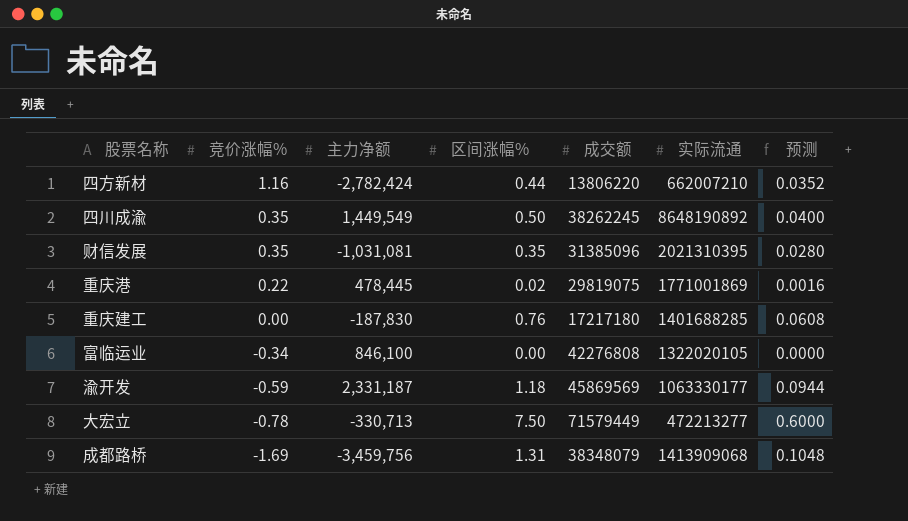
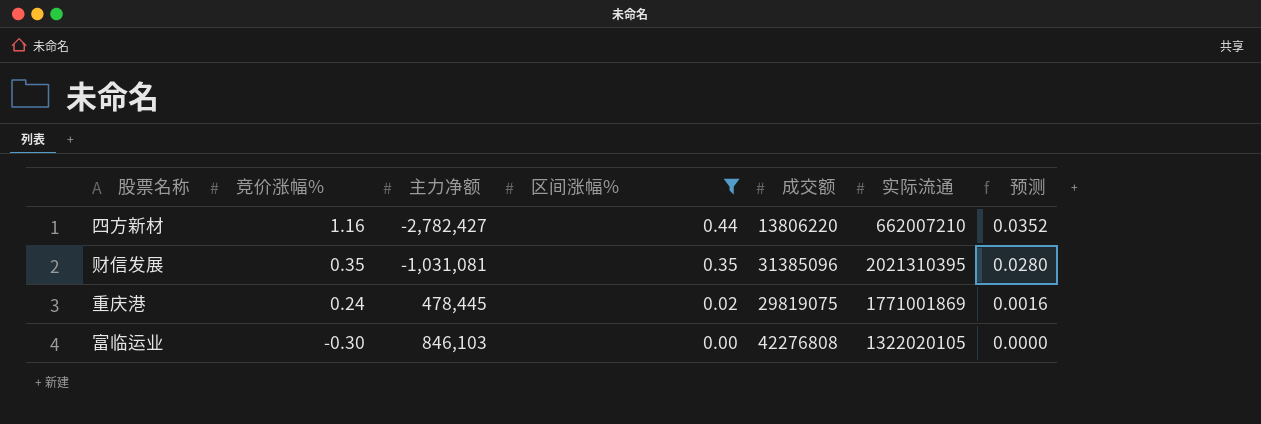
filter: none -> 区间涨幅% <= 0.44
四方新材 | 主力净额: -2,782,424 -> -2,782,427
重庆港 | 竞价涨幅%: 0.22 -> 0.24
富临运业 | 竞价涨幅%: -0.34 -> -0.30
富临运业 | 主力净额: 846,100 -> 846,103

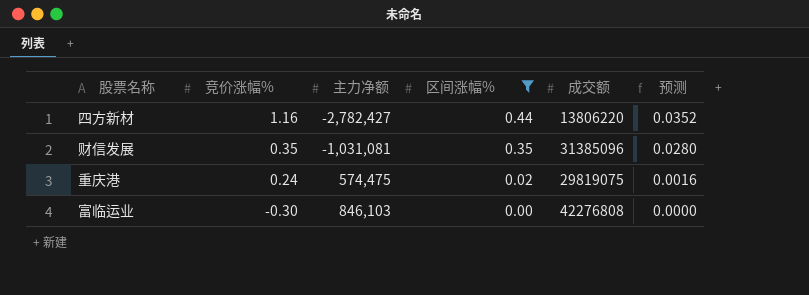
column 实际流通 | position: 6 -> none
重庆港 | 主力净额: 478,445 -> 574,475

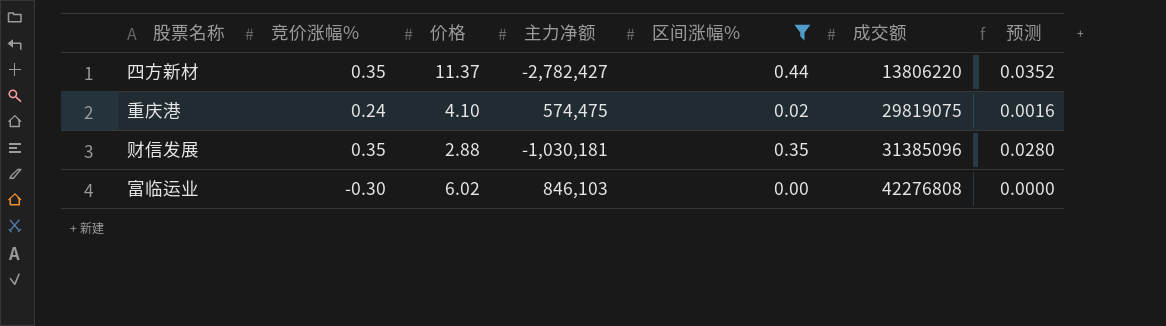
row order: 竞价涨幅% descending -> 成交额 ascending
column 价格 | position: none -> 3
四方新材 | 竞价涨幅%: 1.16 -> 0.35
财信发展 | 主力净额: -1,031,081 -> -1,030,181

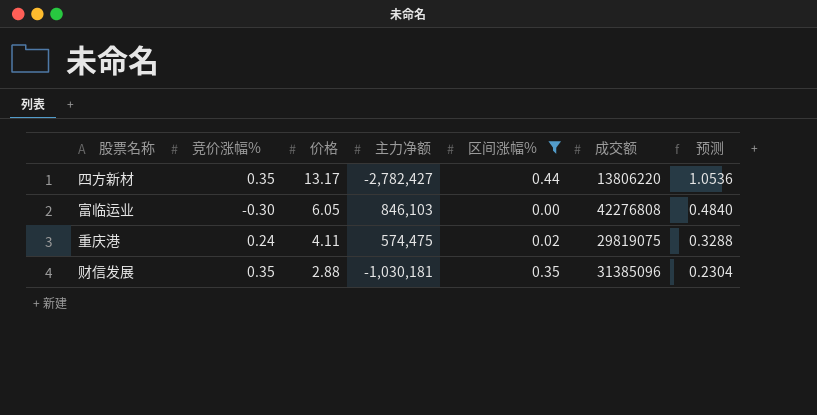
row order: 成交额 ascending -> 价格 descending
column 预测 | formula: [区间涨幅%] * 0.08 -> [价格] * 0.08
四方新材 | 价格: 11.37 -> 13.17
富临运业 | 价格: 6.02 -> 6.05
重庆港 | 价格: 4.10 -> 4.11

